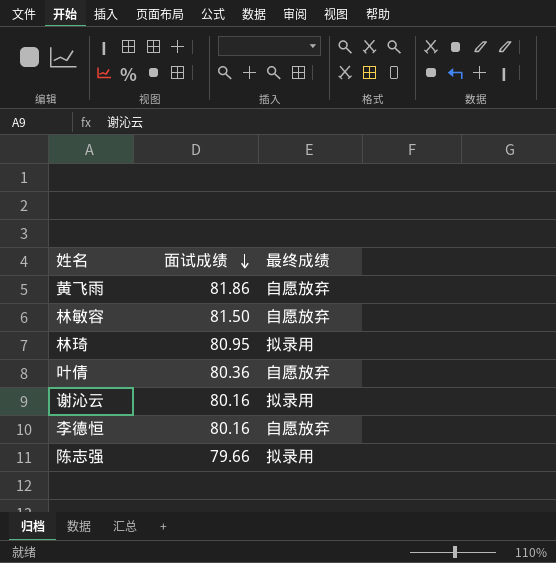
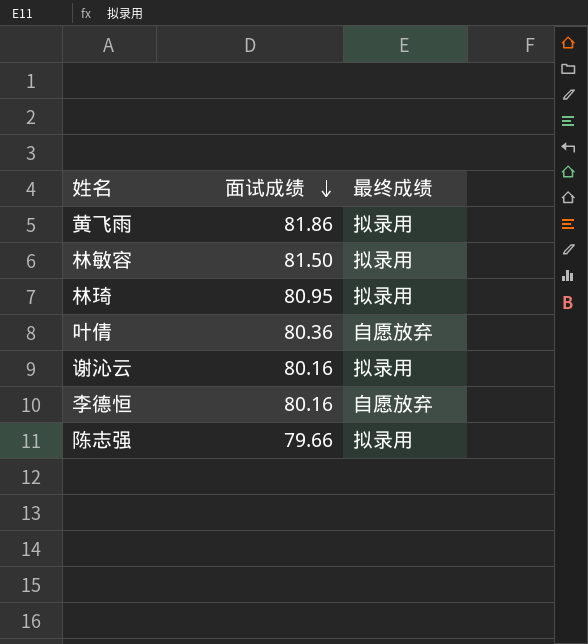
黄飞雨 | 最终成绩: 自愿放弃 -> 拟录用
林敏容 | 最终成绩: 自愿放弃 -> 拟录用

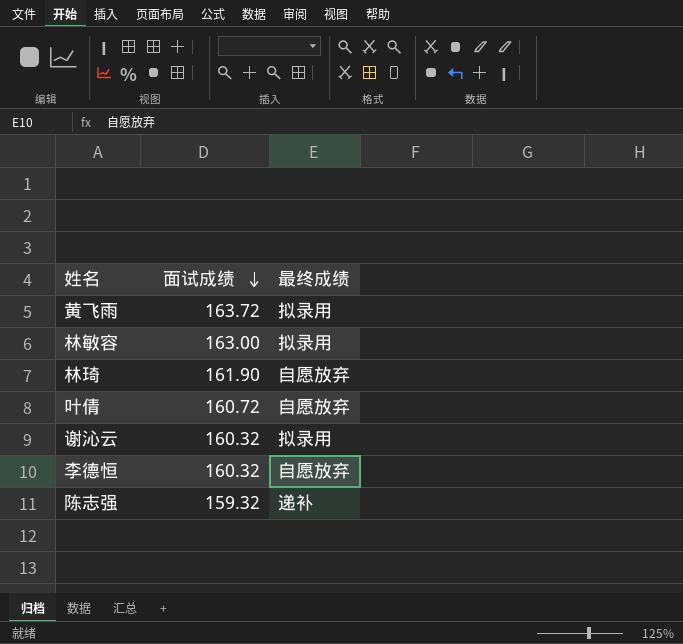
黄飞雨 | 面试成绩: 81.86 -> 163.72
林敏容 | 面试成绩: 81.50 -> 163.00
林琦 | 面试成绩: 80.95 -> 161.90
林琦 | 最终成绩: 拟录用 -> 自愿放弃
叶倩 | 面试成绩: 80.36 -> 160.72
谢沁云 | 面试成绩: 80.16 -> 160.32
李德恒 | 面试成绩: 80.16 -> 160.32
陈志强 | 面试成绩: 79.66 -> 159.32
陈志强 | 最终成绩: 拟录用 -> 递补

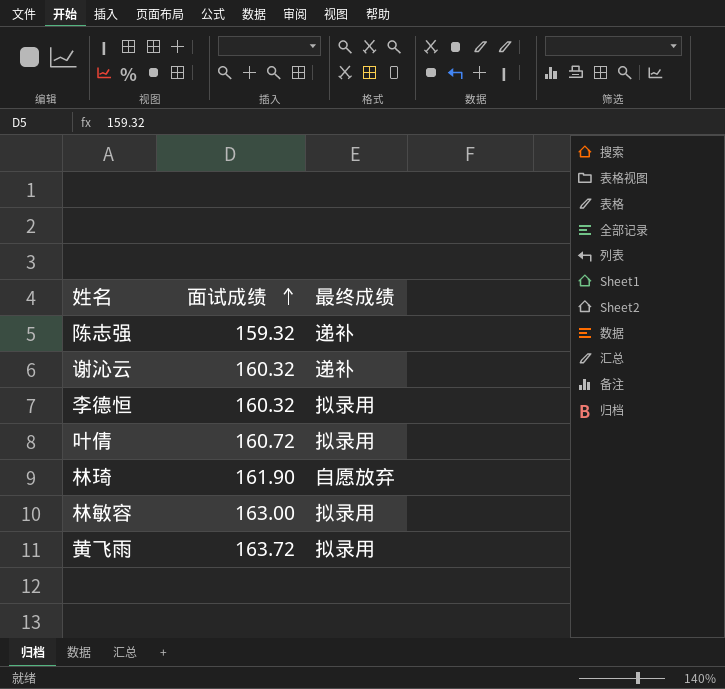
row order: 面试成绩 descending -> 面试成绩 ascending
谢沁云 | 最终成绩: 拟录用 -> 递补
李德恒 | 最终成绩: 自愿放弃 -> 拟录用
叶倩 | 最终成绩: 自愿放弃 -> 拟录用

